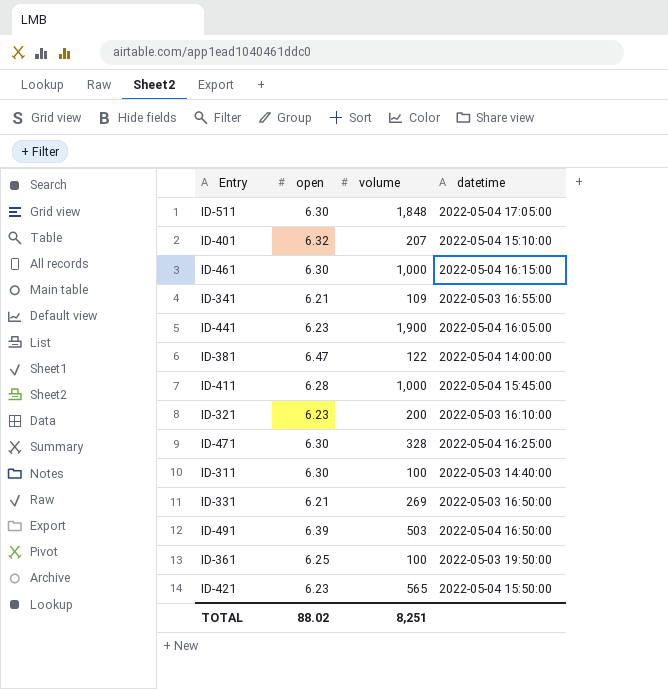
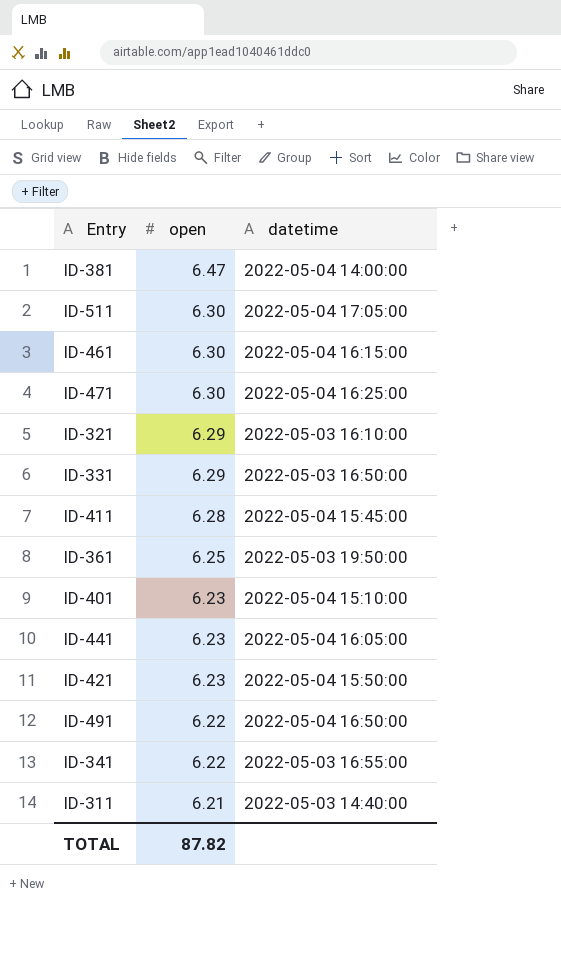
row order: none -> open descending
column volume | position: 3 -> none
ID-321 | open: 6.23 -> 6.29
ID-331 | open: 6.21 -> 6.29
ID-401 | open: 6.32 -> 6.23
ID-491 | open: 6.39 -> 6.22
ID-341 | open: 6.21 -> 6.22
ID-311 | open: 6.30 -> 6.21
TOTAL | open: 88.02 -> 87.82

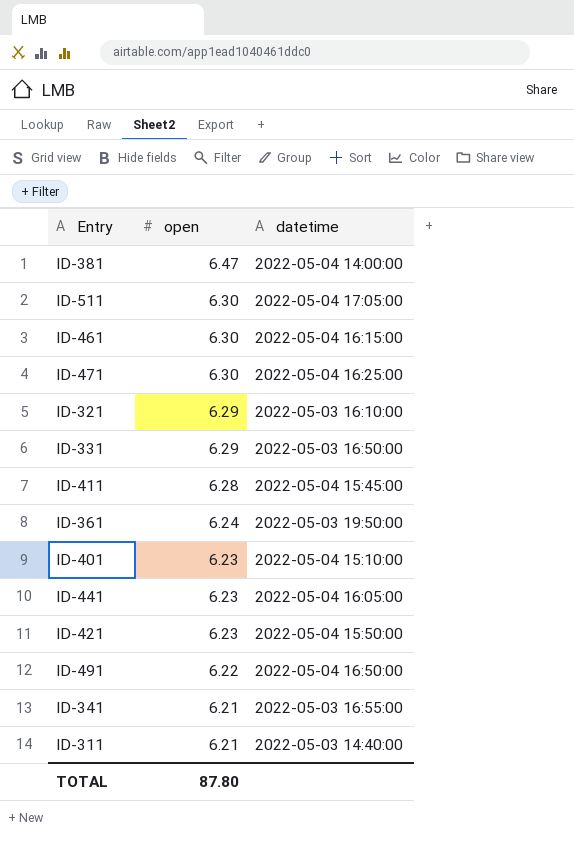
ID-361 | open: 6.25 -> 6.24
ID-341 | open: 6.22 -> 6.21
TOTAL | open: 87.82 -> 87.80

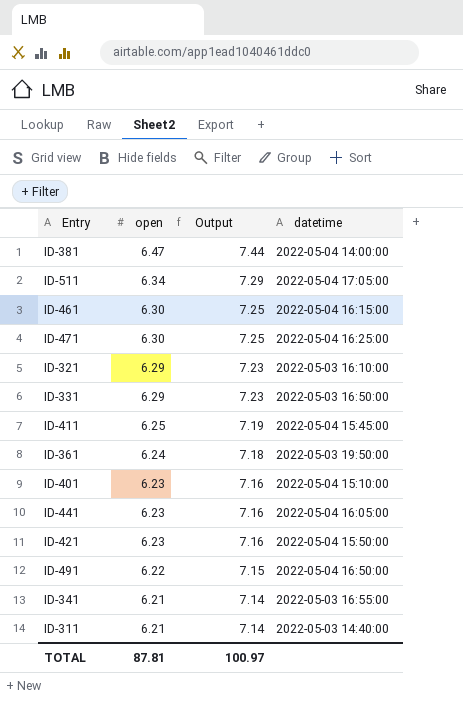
column Output | formula: none -> [open] * 1.15
ID-511 | open: 6.30 -> 6.34
ID-411 | open: 6.28 -> 6.25
TOTAL | open: 87.80 -> 87.81

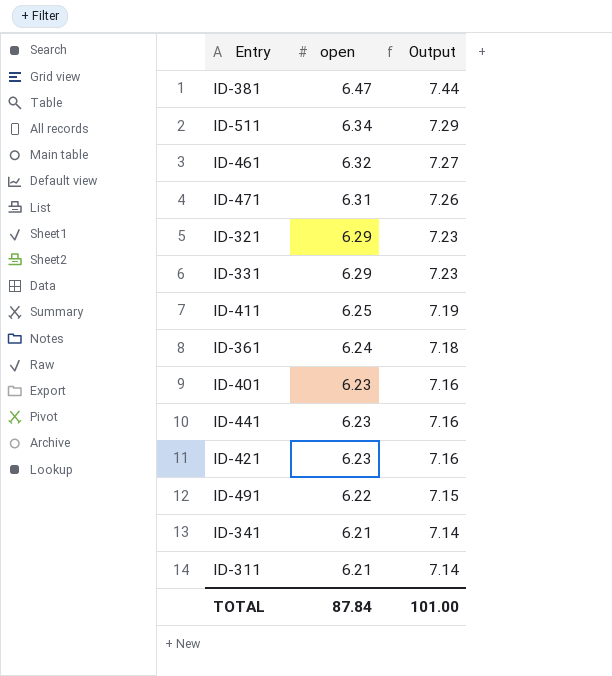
column datetime | position: 4 -> none
ID-461 | open: 6.30 -> 6.32
ID-461 | Output: 7.25 -> 7.27
ID-471 | open: 6.30 -> 6.31
ID-471 | Output: 7.25 -> 7.26
TOTAL | open: 87.81 -> 87.84
TOTAL | Output: 100.97 -> 101.00

